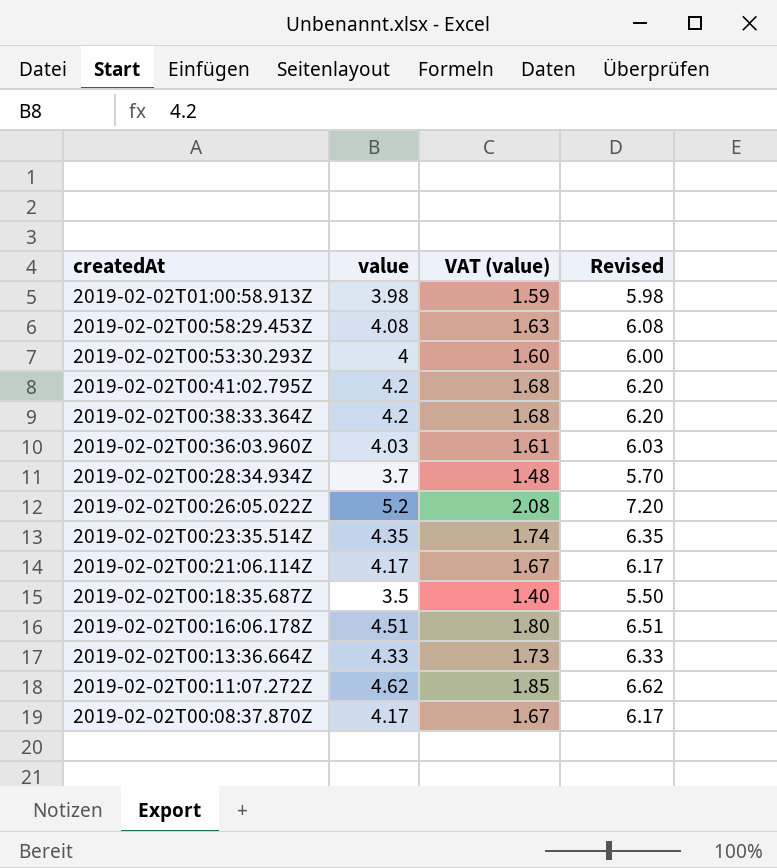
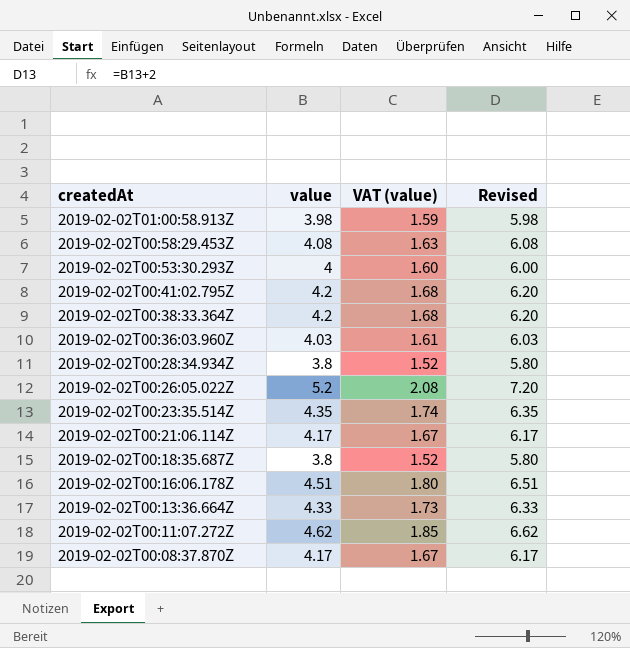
2019-02-02T00:28:34.934Z | value: 3.7 -> 3.8
2019-02-02T00:28:34.934Z | VAT (value): 1.48 -> 1.52
2019-02-02T00:28:34.934Z | Revised: 5.70 -> 5.80
2019-02-02T00:18:35.687Z | value: 3.5 -> 3.8
2019-02-02T00:18:35.687Z | VAT (value): 1.40 -> 1.52
2019-02-02T00:18:35.687Z | Revised: 5.50 -> 5.80

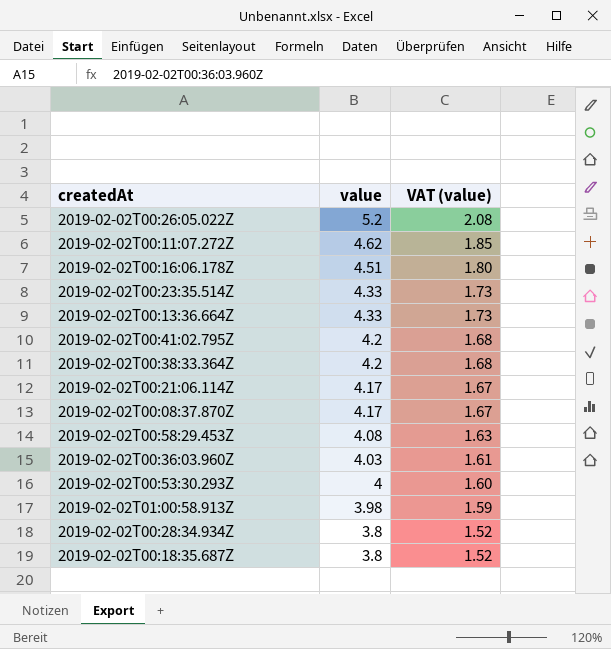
row order: createdAt descending -> value descending
column Revised | formula: [value] + 2 -> none
2019-02-02T00:23:35.514Z | value: 4.35 -> 4.33
2019-02-02T00:23:35.514Z | VAT (value): 1.74 -> 1.73

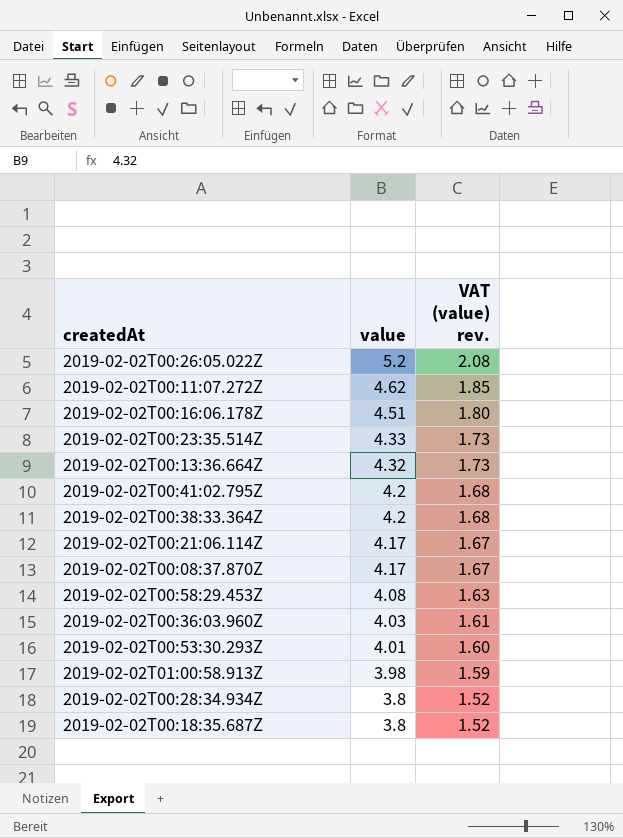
column name: VAT (value) -> VAT (value) rev.
2019-02-02T00:13:36.664Z | value: 4.33 -> 4.32
2019-02-02T00:53:30.293Z | value: 4 -> 4.01

